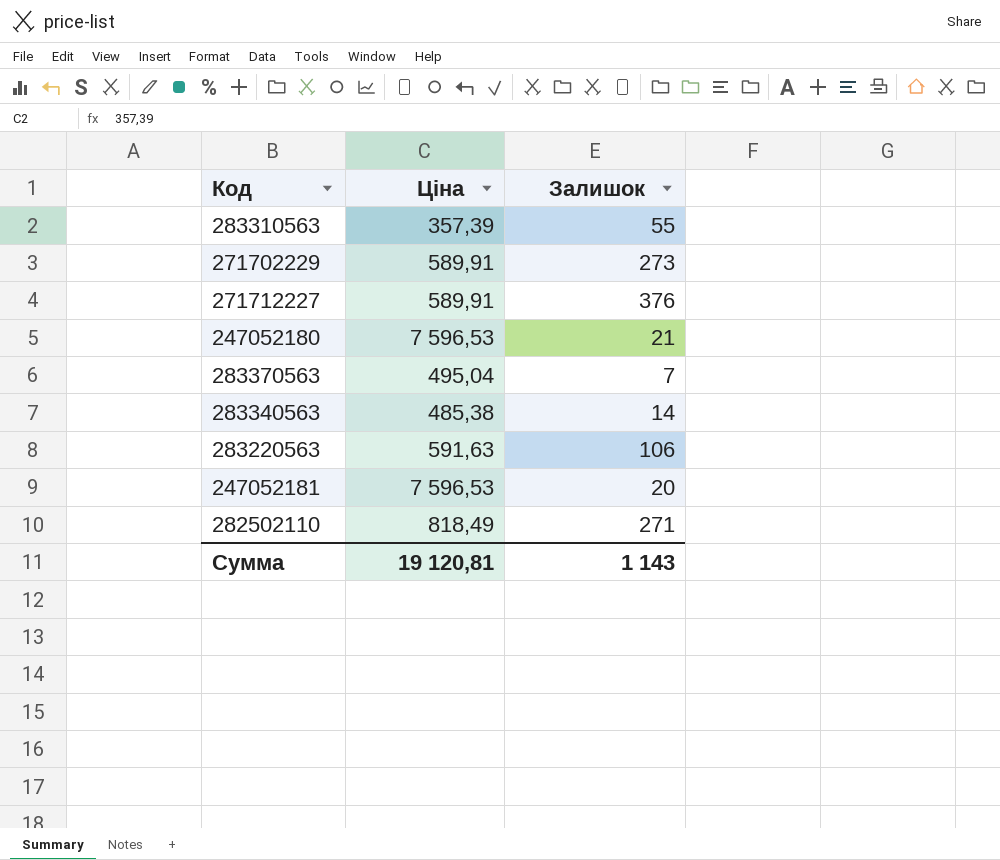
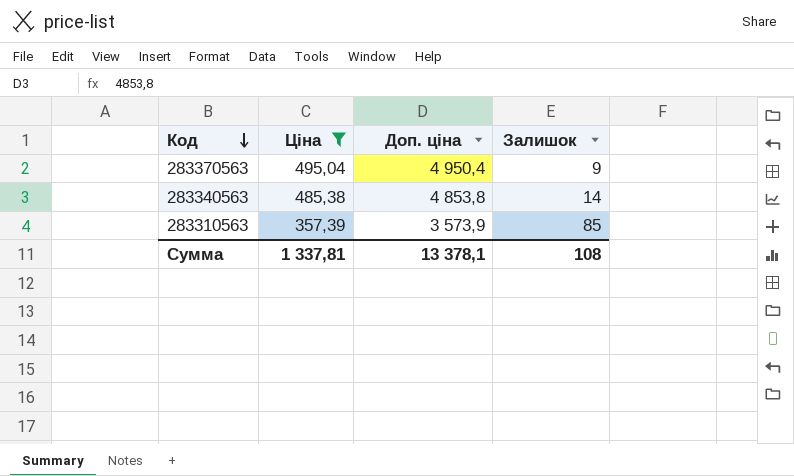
filter: none -> Ціна <= 495,04
row order: none -> Код descending
column Доп. ціна | position: none -> 3
283370563 | Залишок: 7 -> 9
283310563 | Залишок: 55 -> 85
Сумма | Ціна: 19 120,81 -> 1 337,81
Сумма | Залишок: 1 143 -> 108

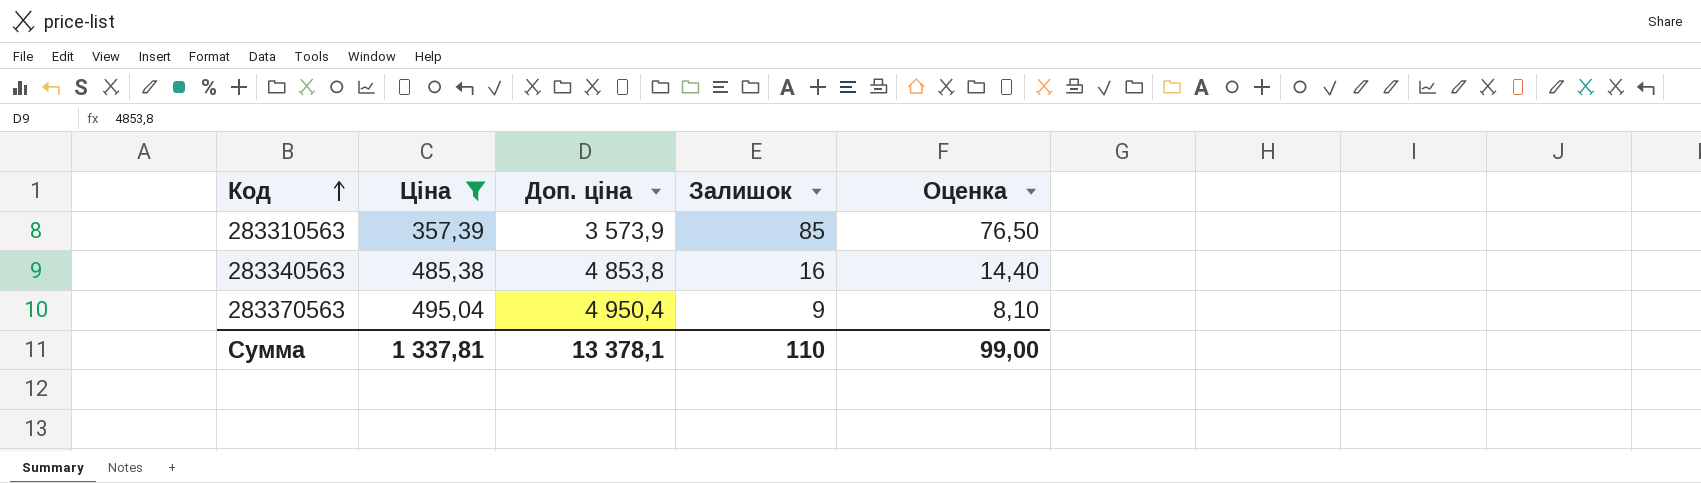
row order: Код descending -> Код ascending
column Оценка | formula: none -> [Залишок] * 0,9
283340563 | Залишок: 14 -> 16
Сумма | Залишок: 108 -> 110

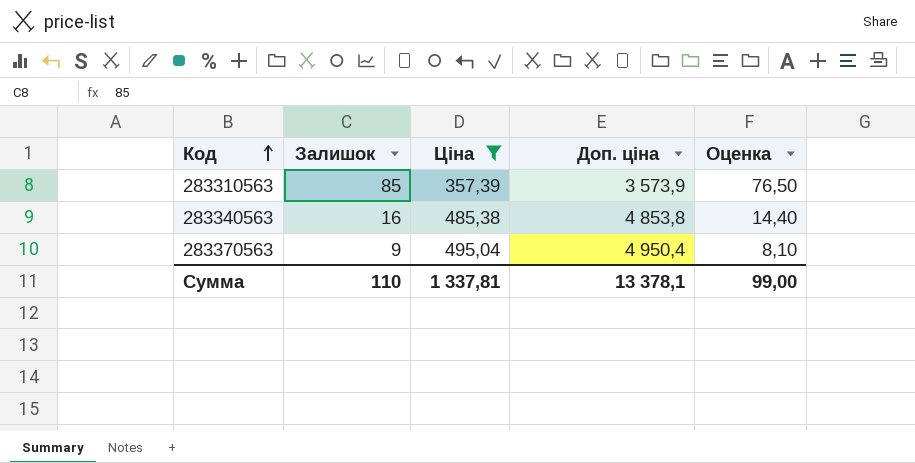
column Залишок | position: 4 -> 2

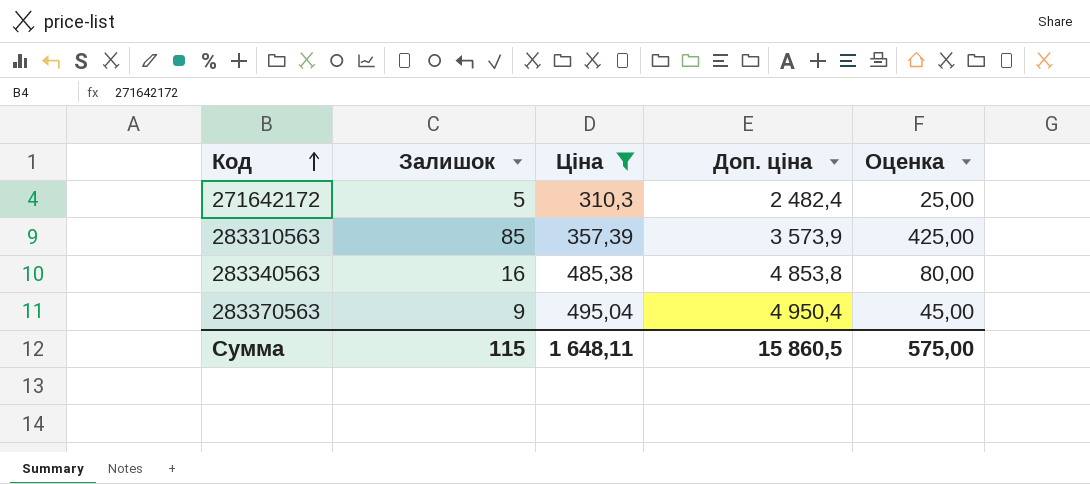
column Оценка | formula: [Залишок] * 0,9 -> [Залишок] * 5
row 271642172: none -> 5 | 310,3 | 2 482,4 | 25,00
Сумма | Залишок: 110 -> 115
Сумма | Ціна: 1 337,81 -> 1 648,11
Сумма | Доп. ціна: 13 378,1 -> 15 860,5
Сумма | Оценка: 99,00 -> 575,00

